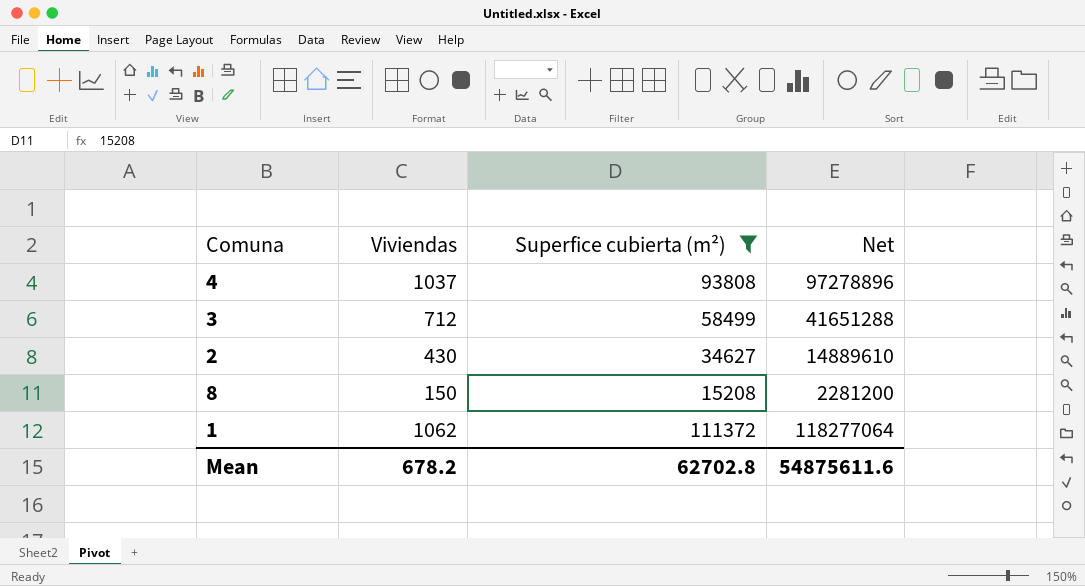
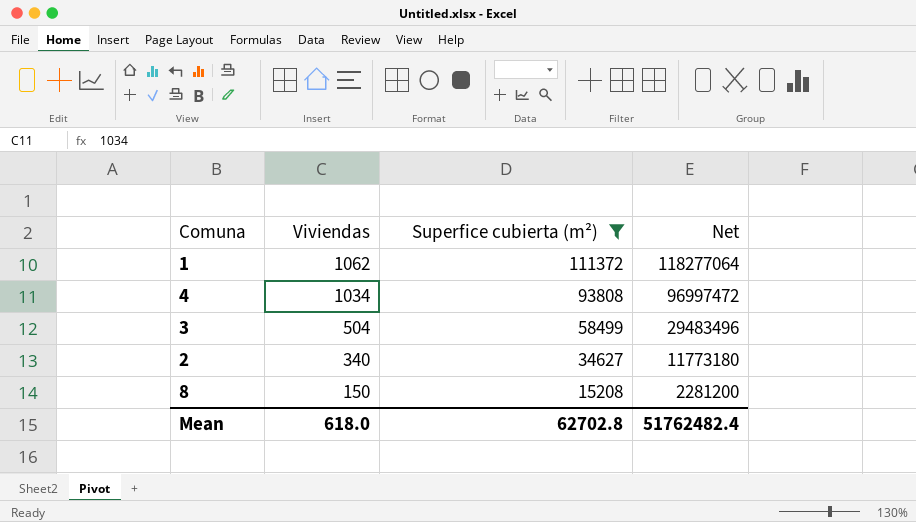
row order: none -> Viviendas descending
4 | Viviendas: 1037 -> 1034
4 | Net: 97278896 -> 96997472
3 | Viviendas: 712 -> 504
3 | Net: 41651288 -> 29483496
2 | Viviendas: 430 -> 340
2 | Net: 14889610 -> 11773180
Mean | Viviendas: 678.2 -> 618.0
Mean | Net: 54875611.6 -> 51762482.4

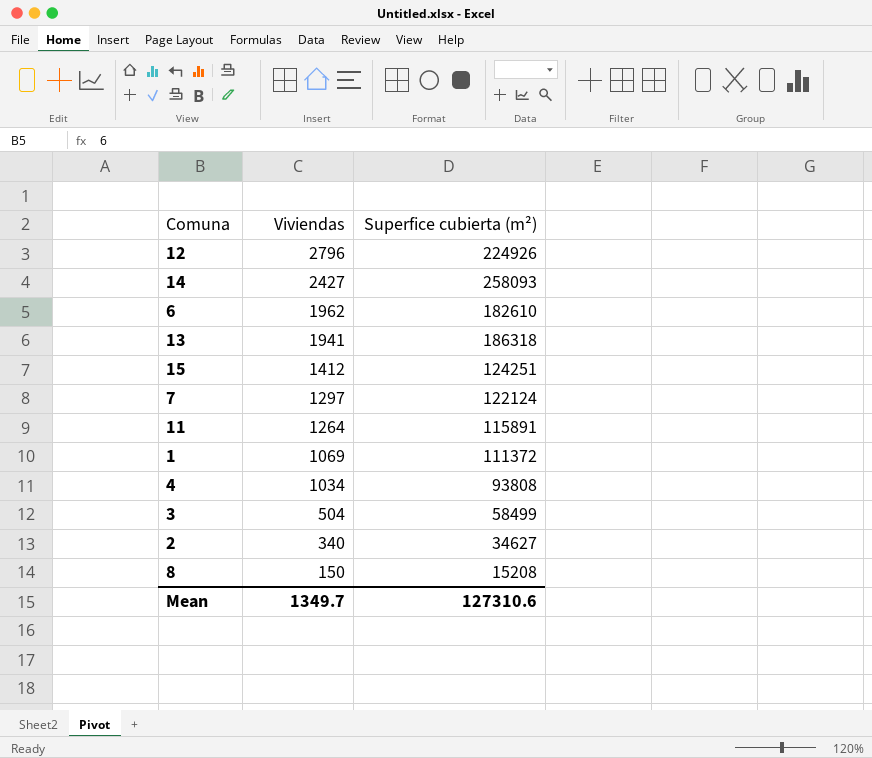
filter: Superfice cubierta (m²) <= 111372 -> none
column Net | formula: [Viviendas] * [Superfice cubierta (m²)] -> none
1 | Viviendas: 1062 -> 1069
Mean | Viviendas: 618.0 -> 1349.7
Mean | Superfice cubierta (m²): 62702.8 -> 127310.6

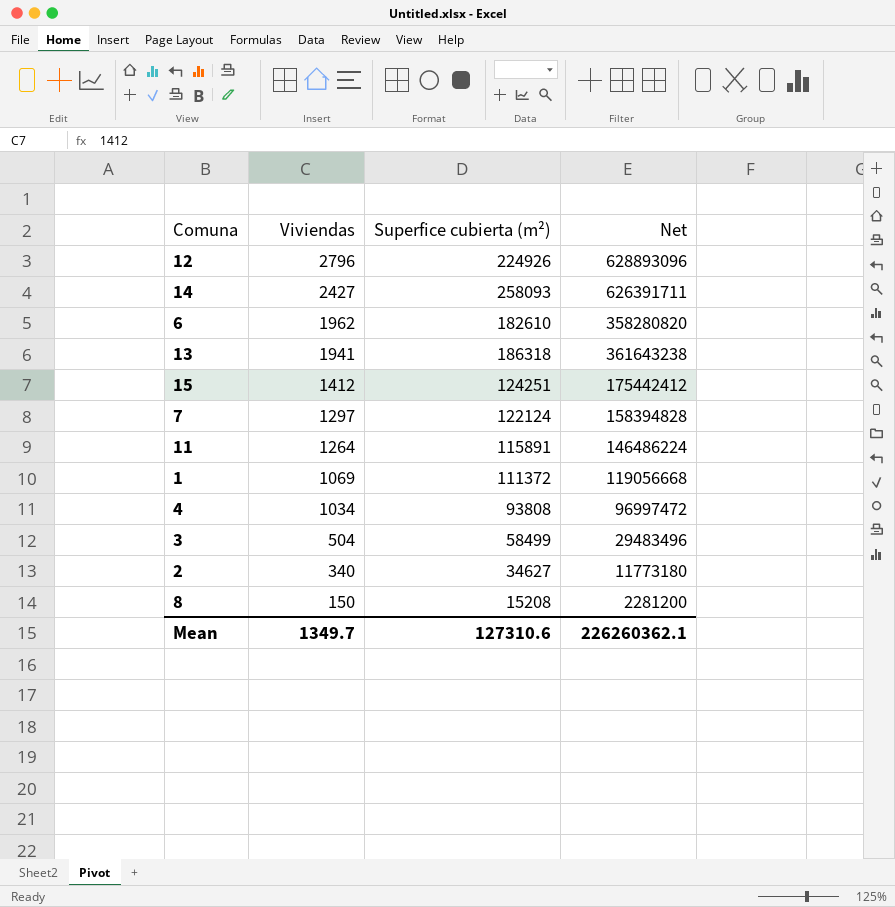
column Net | formula: none -> [Viviendas] * [Superfice cubierta (m²)]

